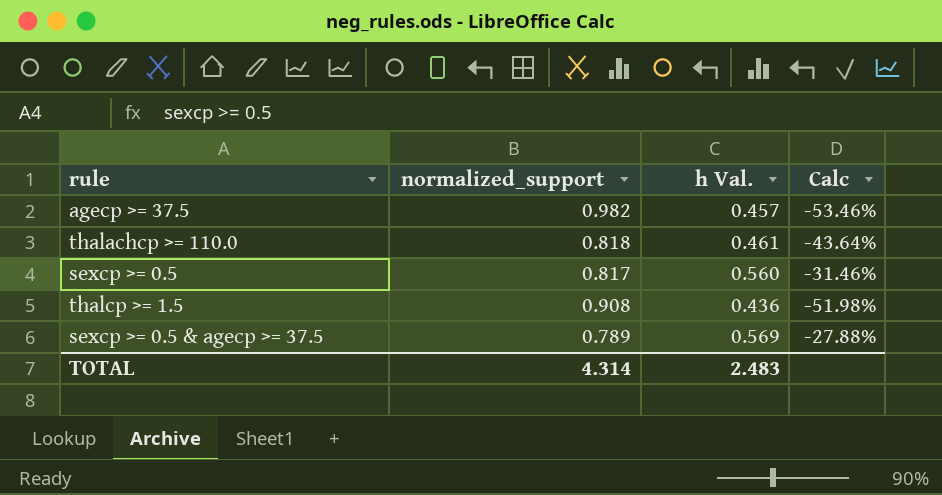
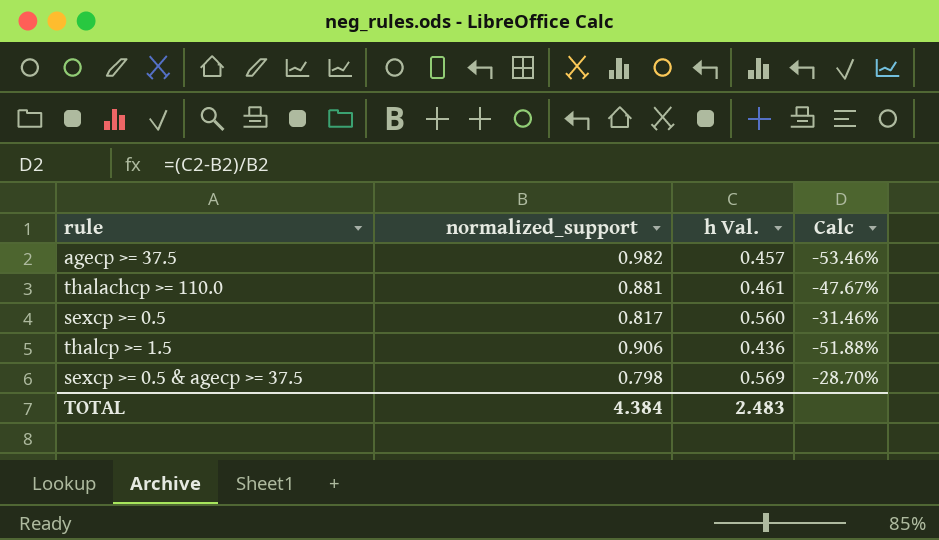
thalachcp >= 110.0 | normalized_support: 0.818 -> 0.881
thalachcp >= 110.0 | Calc: -43.64% -> -47.67%
thalcp >= 1.5 | normalized_support: 0.908 -> 0.906
thalcp >= 1.5 | Calc: -51.98% -> -51.88%
sexcp >= 0.5 & agecp >= 37.5 | normalized_support: 0.789 -> 0.798
sexcp >= 0.5 & agecp >= 37.5 | Calc: -27.88% -> -28.70%
TOTAL | normalized_support: 4.314 -> 4.384

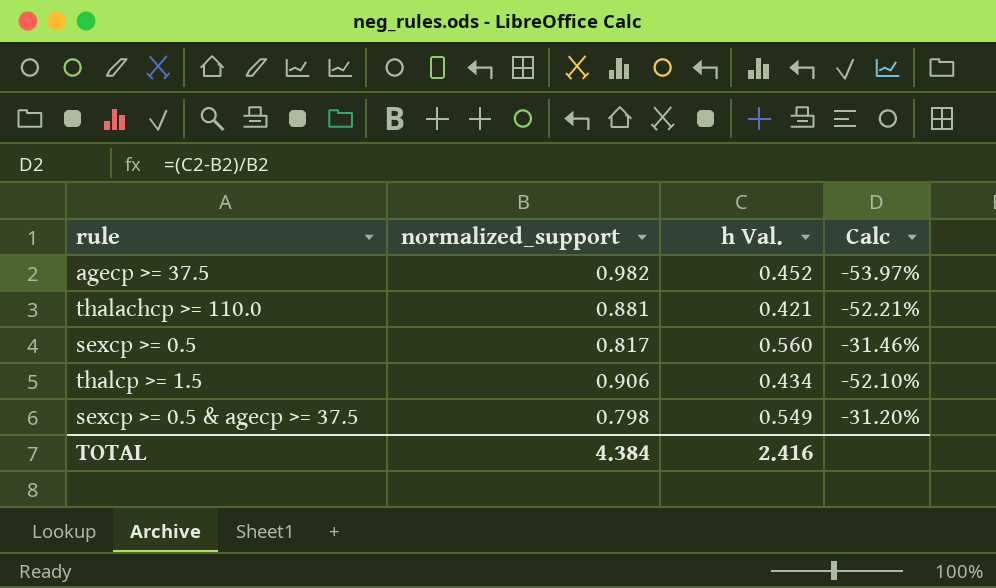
agecp >= 37.5 | h Val.: 0.457 -> 0.452
agecp >= 37.5 | Calc: -53.46% -> -53.97%
thalachcp >= 110.0 | h Val.: 0.461 -> 0.421
thalachcp >= 110.0 | Calc: -47.67% -> -52.21%
thalcp >= 1.5 | h Val.: 0.436 -> 0.434
thalcp >= 1.5 | Calc: -51.88% -> -52.10%
sexcp >= 0.5 & agecp >= 37.5 | h Val.: 0.569 -> 0.549
sexcp >= 0.5 & agecp >= 37.5 | Calc: -28.70% -> -31.20%
TOTAL | h Val.: 2.483 -> 2.416

